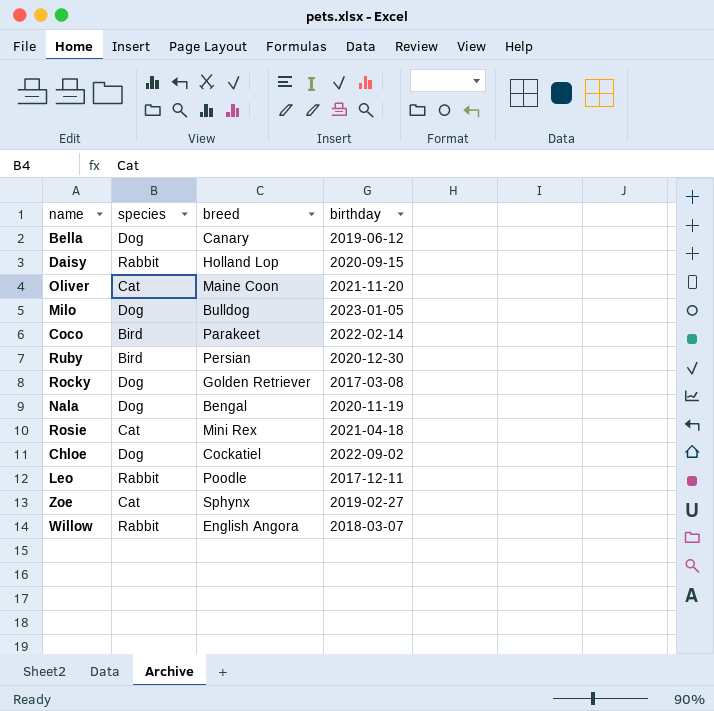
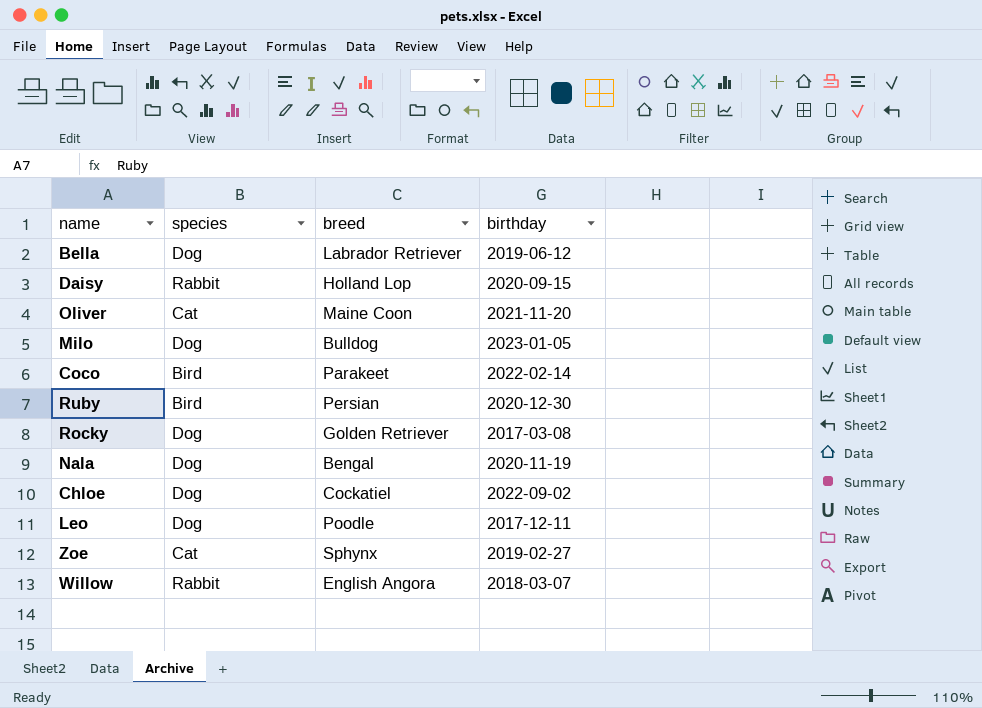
row Rosie: Cat | Mini Rex | 2021-04-18 -> none
Bella | breed: Canary -> Labrador Retriever
Leo | species: Rabbit -> Dog

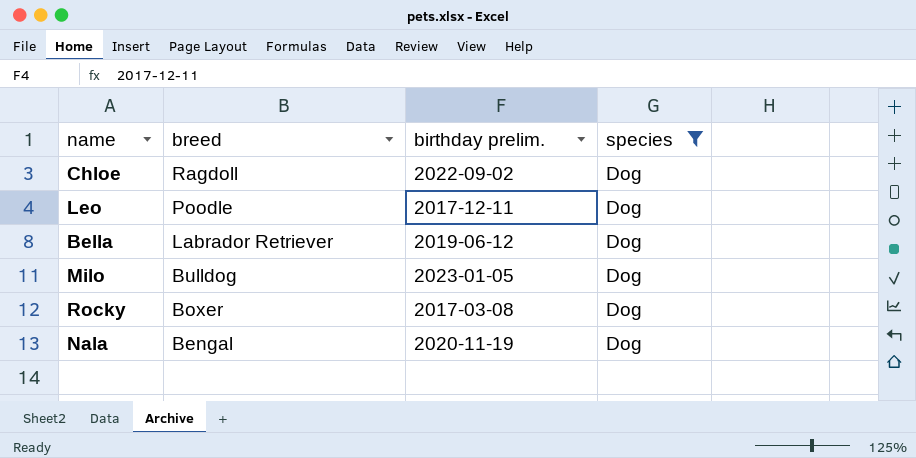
filter: none -> species = Dog
row order: none -> breed descending
column name: birthday -> birthday prelim.
column species | position: 2 -> 4
Chloe | breed: Cockatiel -> Ragdoll
Rocky | breed: Golden Retriever -> Boxer

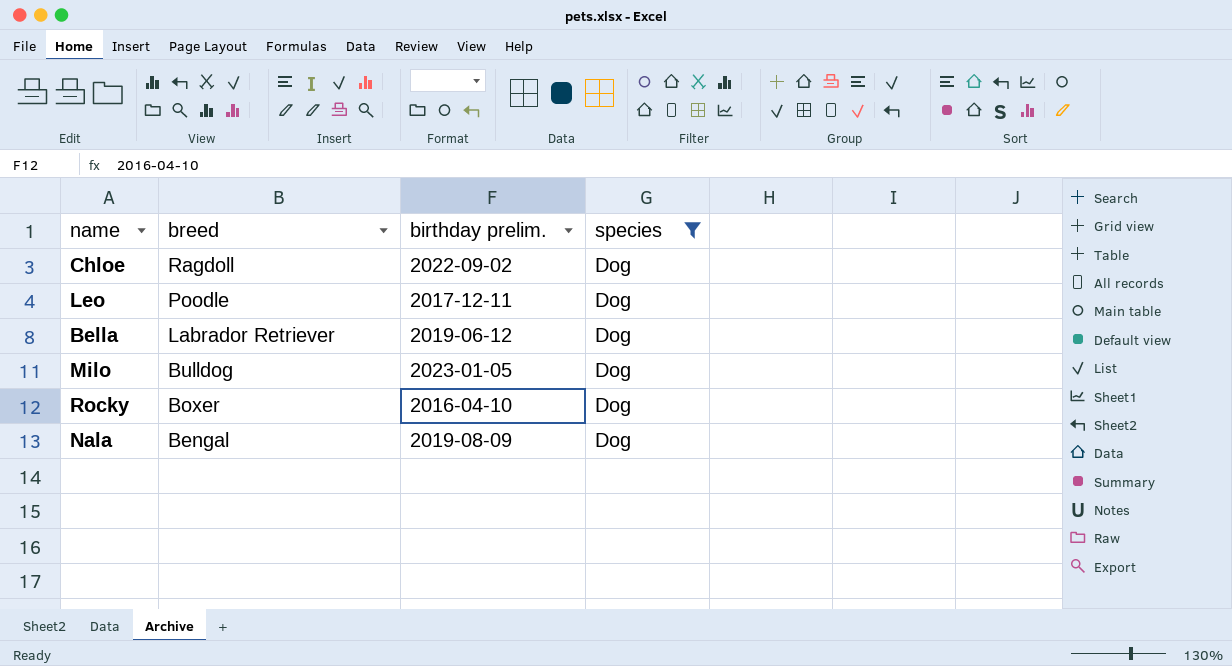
Rocky | birthday prelim.: 2017-03-08 -> 2016-04-10
Nala | birthday prelim.: 2020-11-19 -> 2019-08-09

